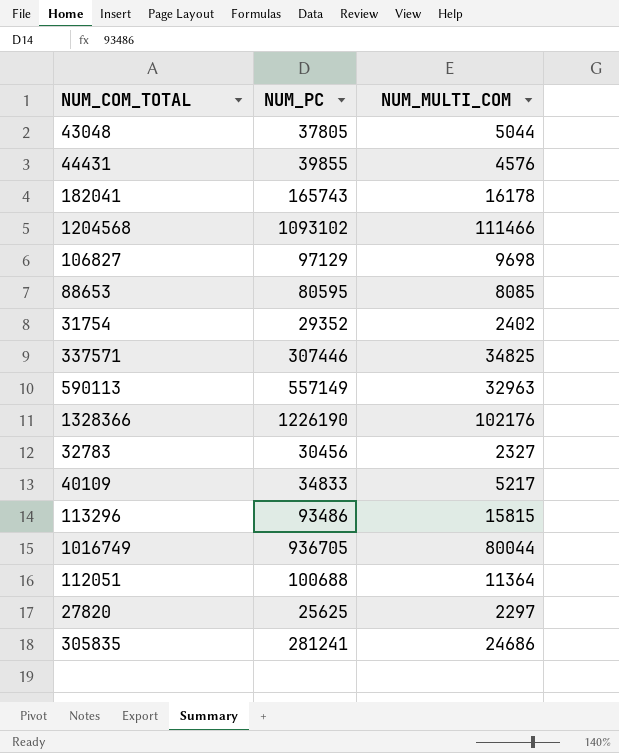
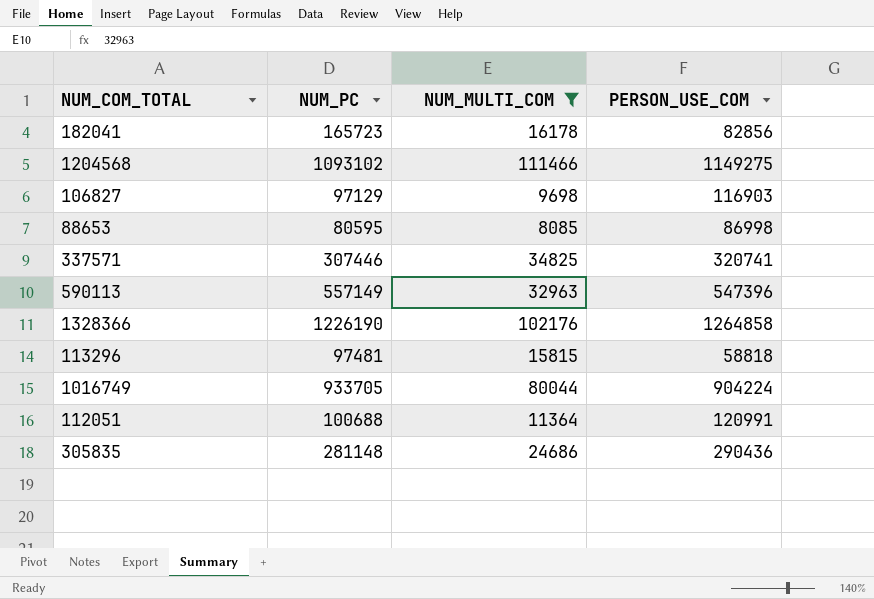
filter: none -> NUM_MULTI_COM >= 8085
column PERSON_USE_COM | position: none -> 4
182041 | NUM_PC: 165743 -> 165723
113296 | NUM_PC: 93486 -> 97481
1016749 | NUM_PC: 936705 -> 933705
305835 | NUM_PC: 281241 -> 281148

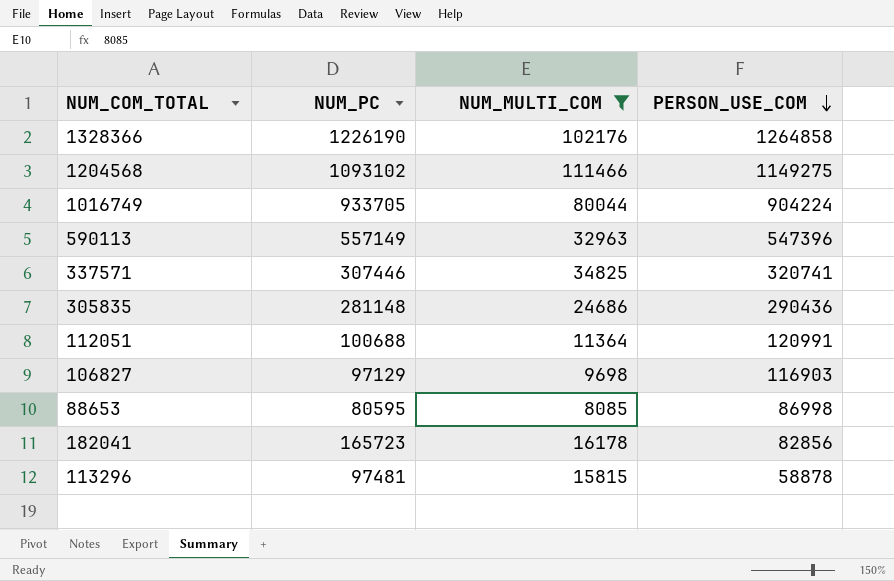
row order: none -> PERSON_USE_COM descending
113296 | PERSON_USE_COM: 58818 -> 58878

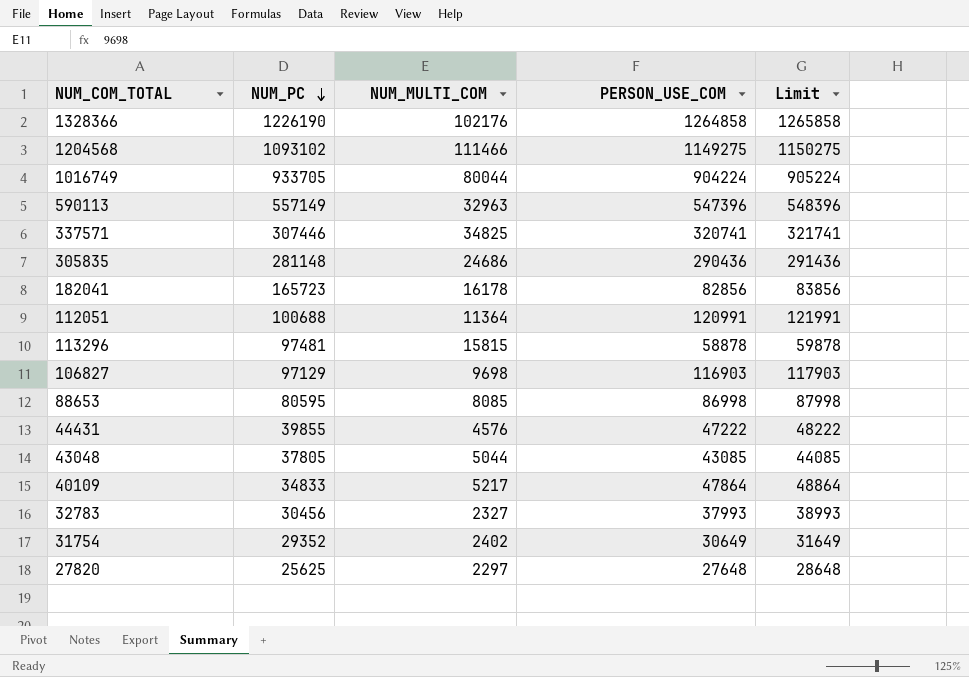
filter: NUM_MULTI_COM >= 8085 -> none
row order: PERSON_USE_COM descending -> NUM_PC descending
column Limit | formula: none -> [PERSON_USE_COM] + 1000

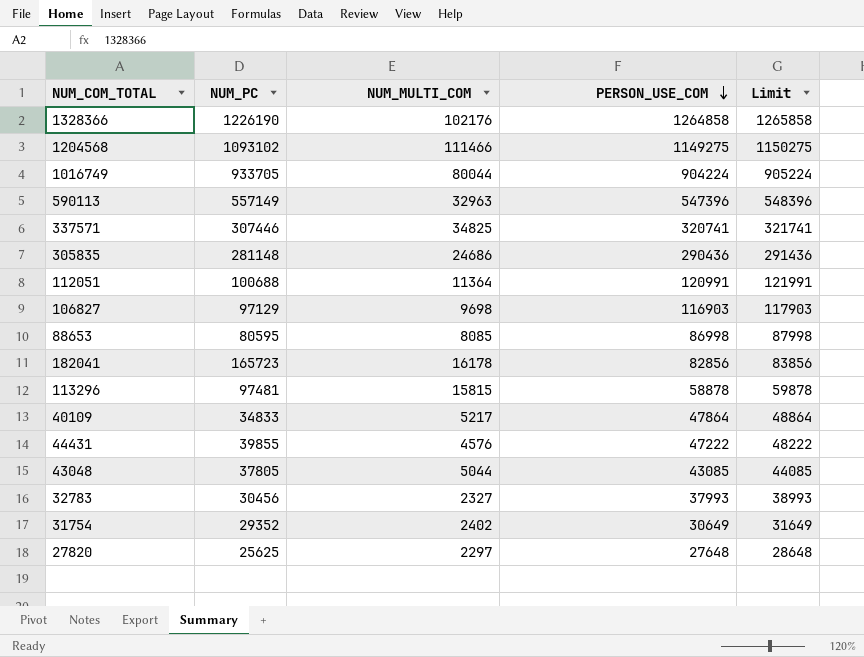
row order: NUM_PC descending -> PERSON_USE_COM descending

